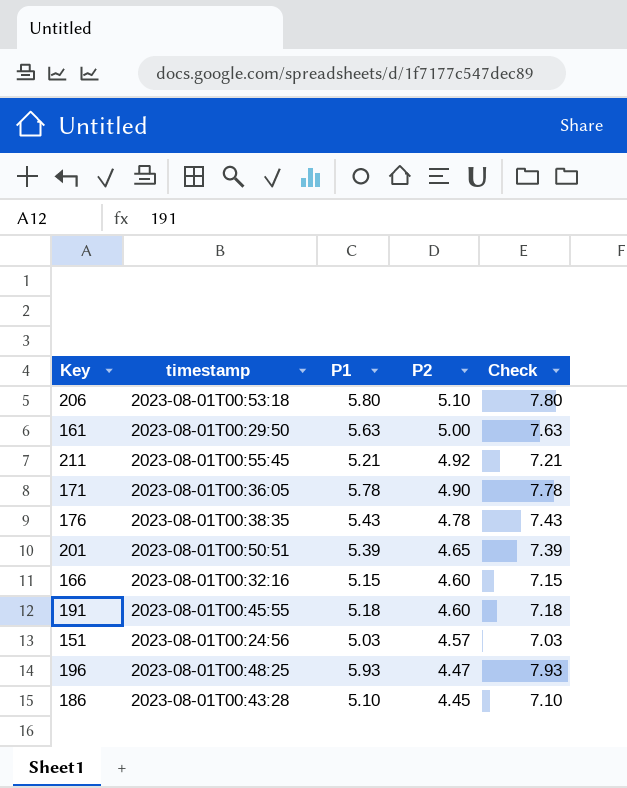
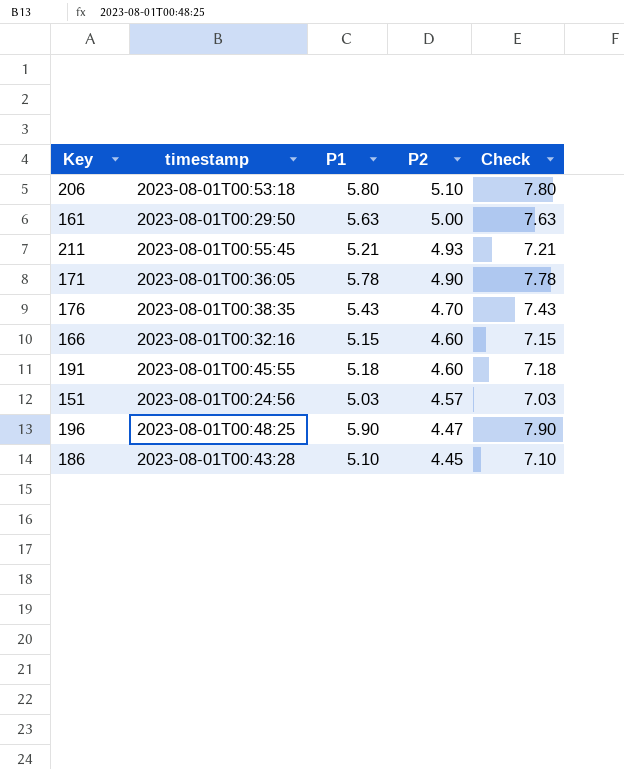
row 201: 2023-08-01T00:50:51 | 5.39 | 4.65 | 7.39 -> none
211 | P2: 4.92 -> 4.93
176 | P2: 4.78 -> 4.70
196 | P1: 5.93 -> 5.90
196 | Check: 7.93 -> 7.90

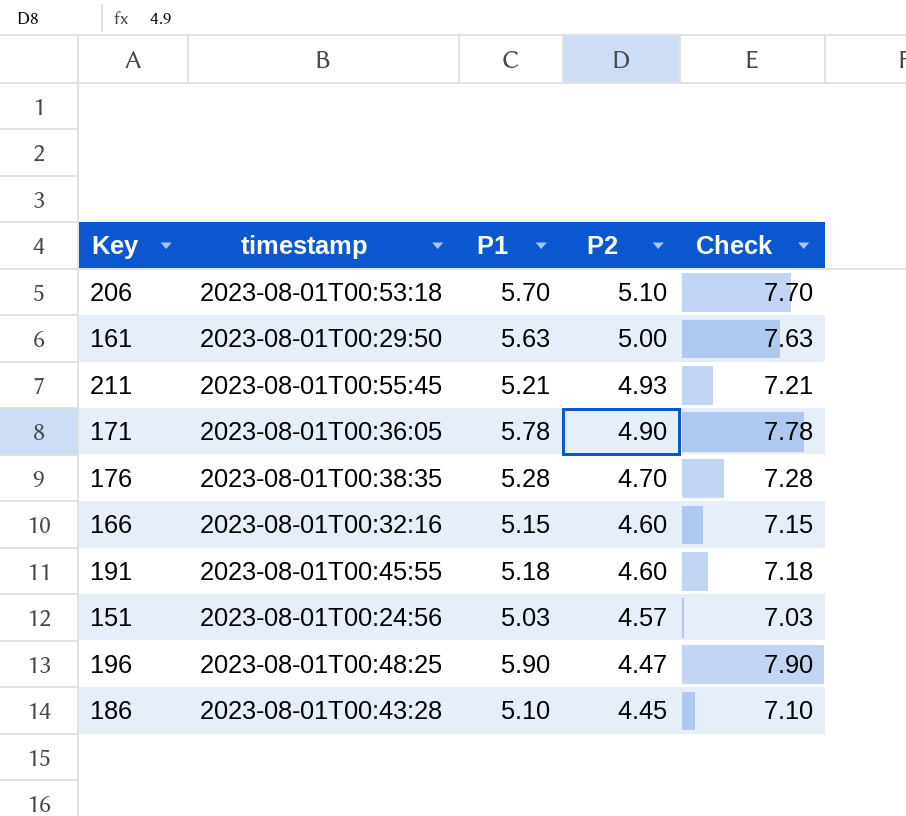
206 | P1: 5.80 -> 5.70
206 | Check: 7.80 -> 7.70
176 | P1: 5.43 -> 5.28
176 | Check: 7.43 -> 7.28

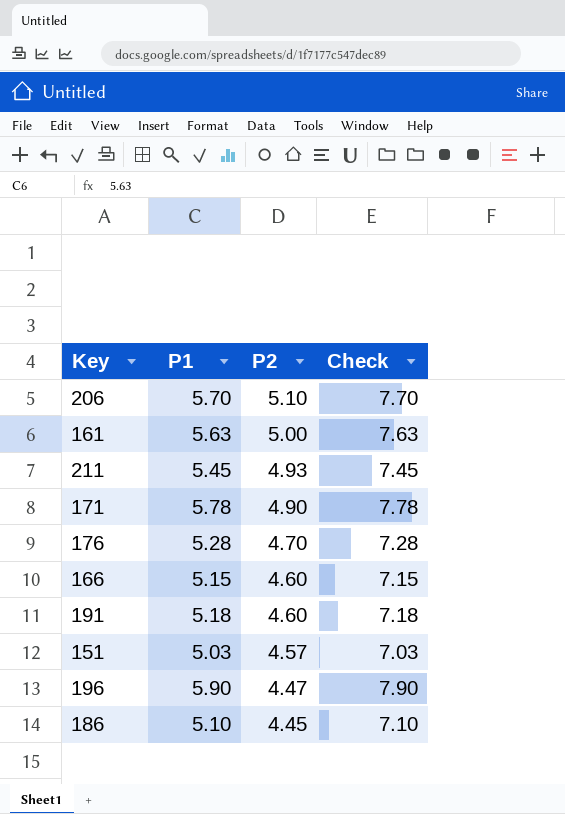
column timestamp | position: 2 -> none
211 | P1: 5.21 -> 5.45
211 | Check: 7.21 -> 7.45

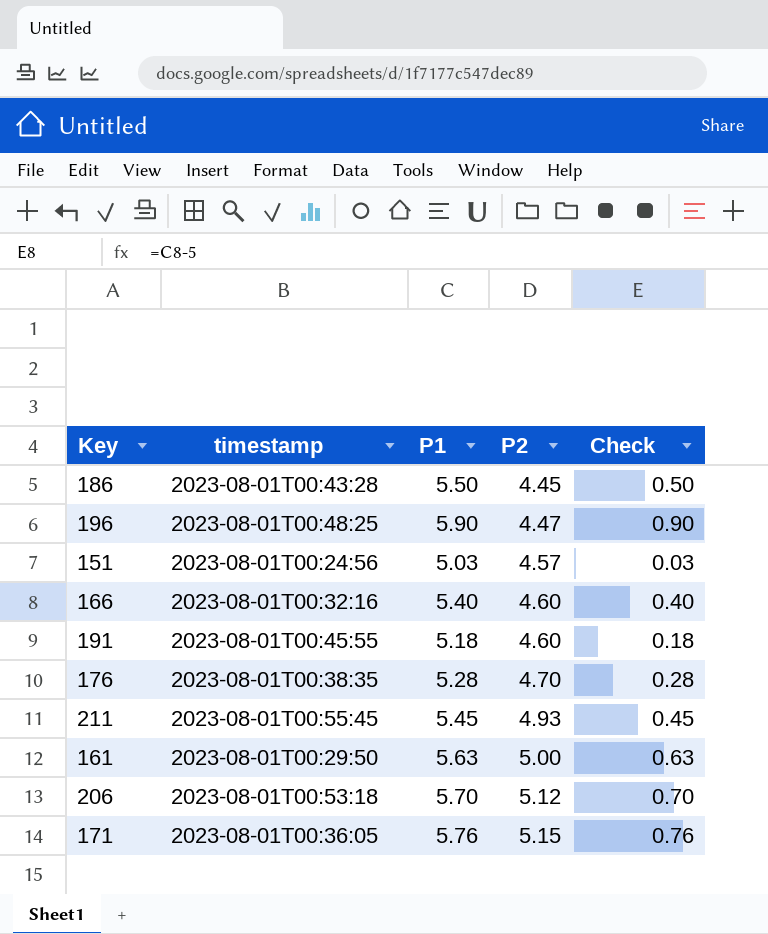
row order: P2 descending -> P2 ascending
column timestamp | position: none -> 2
column Check | formula: [P1] + 2 -> [P1] - 5
186 | P1: 5.10 -> 5.50
166 | P1: 5.15 -> 5.40
206 | P2: 5.10 -> 5.12
171 | P1: 5.78 -> 5.76
171 | P2: 4.90 -> 5.15

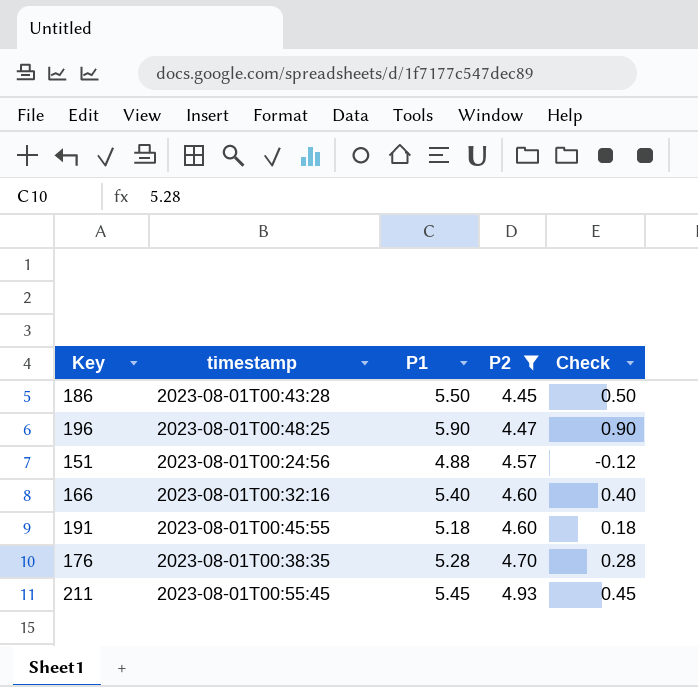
filter: none -> P2 <= 4.93
151 | P1: 5.03 -> 4.88
151 | Check: 0.03 -> -0.12

